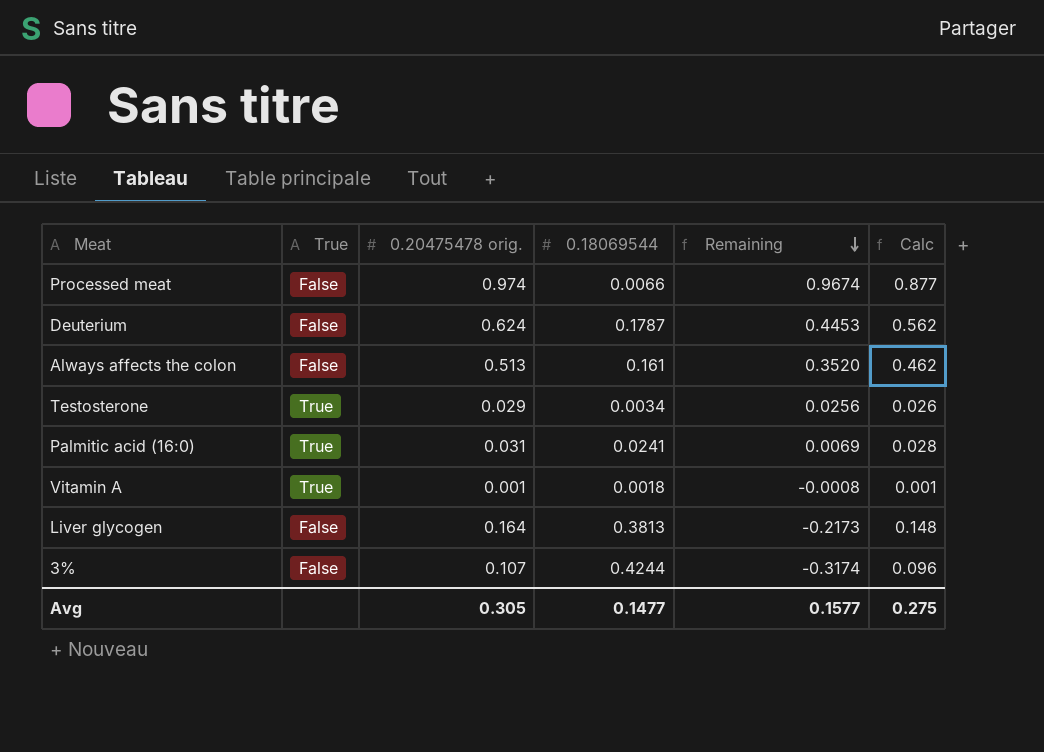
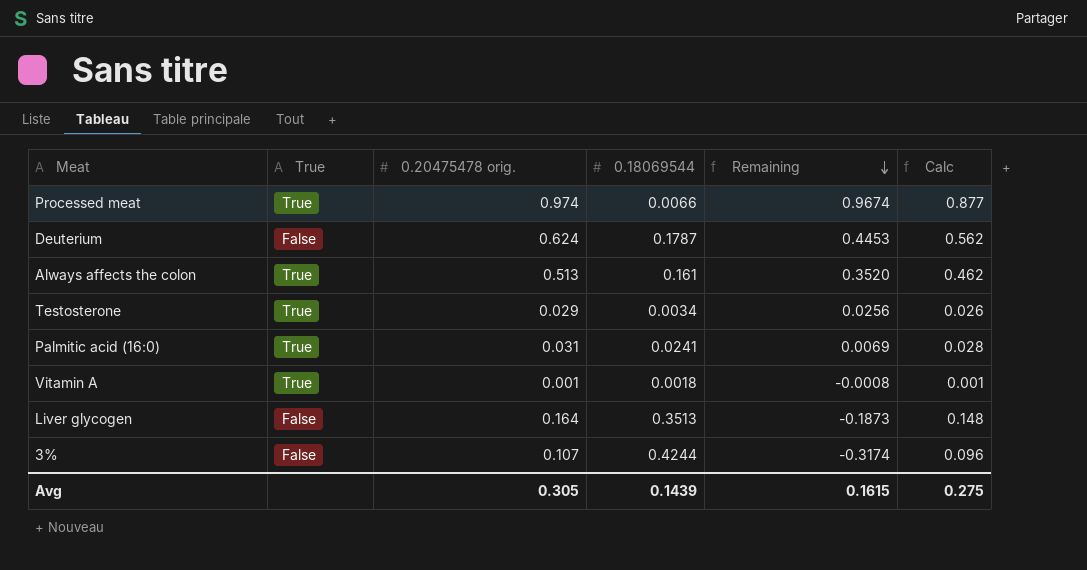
Processed meat | True: False -> True
Always affects the colon | True: False -> True
Liver glycogen | 0.18069544: 0.3813 -> 0.3513
Liver glycogen | Remaining: -0.2173 -> -0.1873
Avg | 0.18069544: 0.1477 -> 0.1439
Avg | Remaining: 0.1577 -> 0.1615

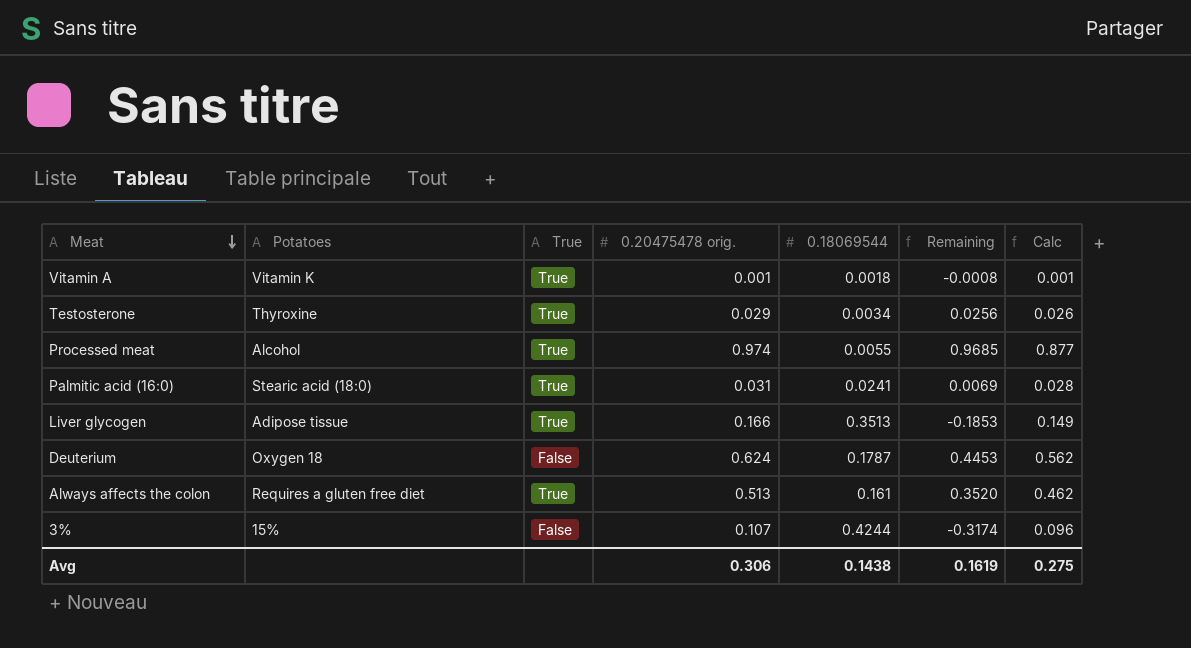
row order: Remaining descending -> Meat descending
column Potatoes | position: none -> 2
Processed meat | 0.18069544: 0.0066 -> 0.0055
Processed meat | Remaining: 0.9674 -> 0.9685
Liver glycogen | True: False -> True
Liver glycogen | 0.20475478 orig.: 0.164 -> 0.166
Liver glycogen | Remaining: -0.1873 -> -0.1853
Liver glycogen | Calc: 0.148 -> 0.149
Avg | 0.20475478 orig.: 0.305 -> 0.306
Avg | 0.18069544: 0.1439 -> 0.1438
Avg | Remaining: 0.1615 -> 0.1619

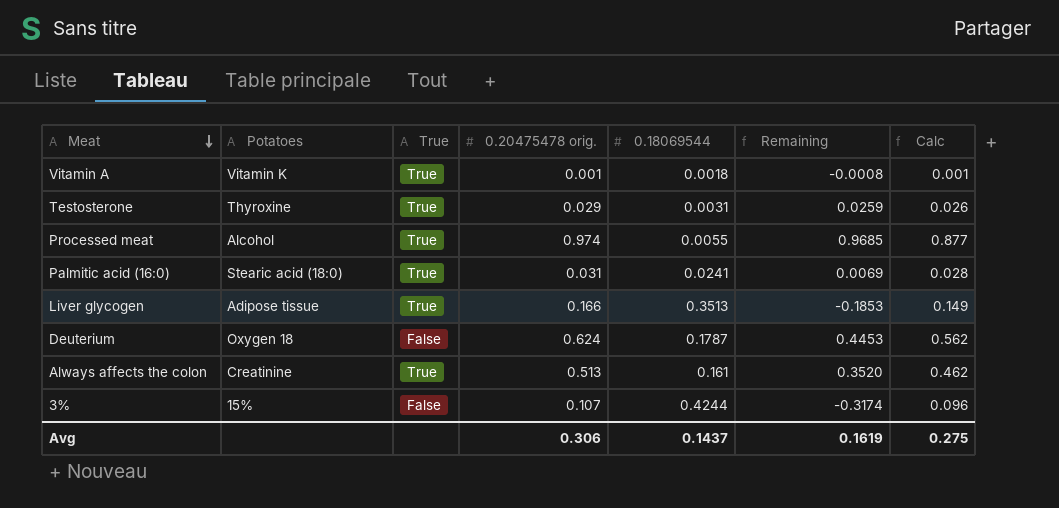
Testosterone | 0.18069544: 0.0034 -> 0.0031
Testosterone | Remaining: 0.0256 -> 0.0259
Always affects the colon | Potatoes: Requires a gluten free diet -> Creatinine
Avg | 0.18069544: 0.1438 -> 0.1437

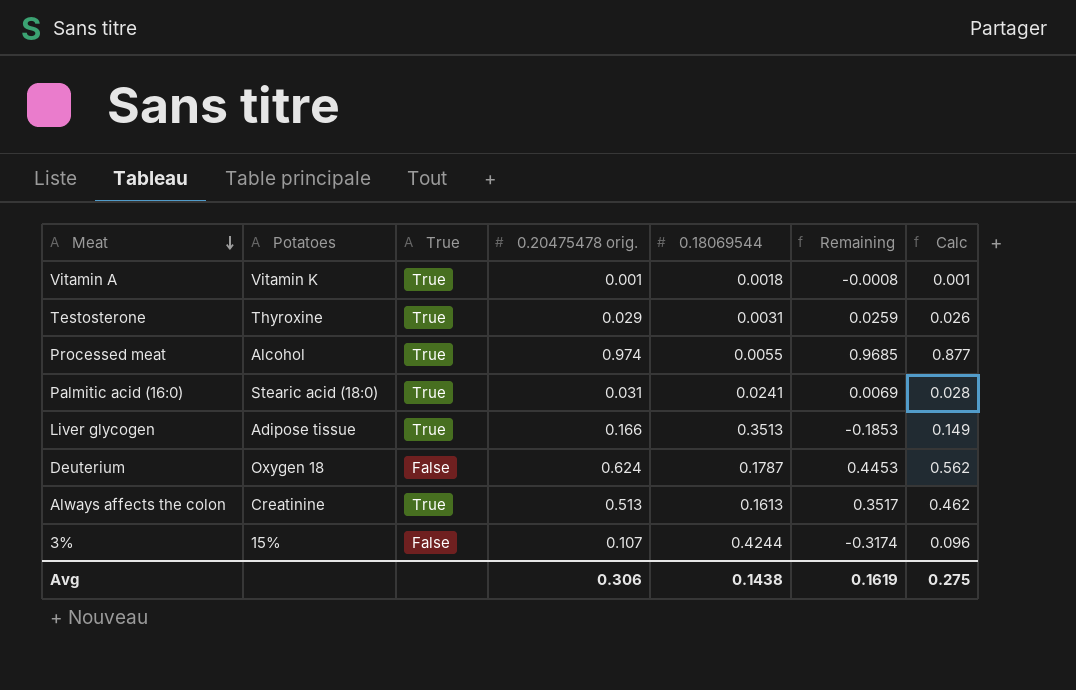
Always affects the colon | 0.18069544: 0.161 -> 0.1613
Always affects the colon | Remaining: 0.3520 -> 0.3517
Avg | 0.18069544: 0.1437 -> 0.1438

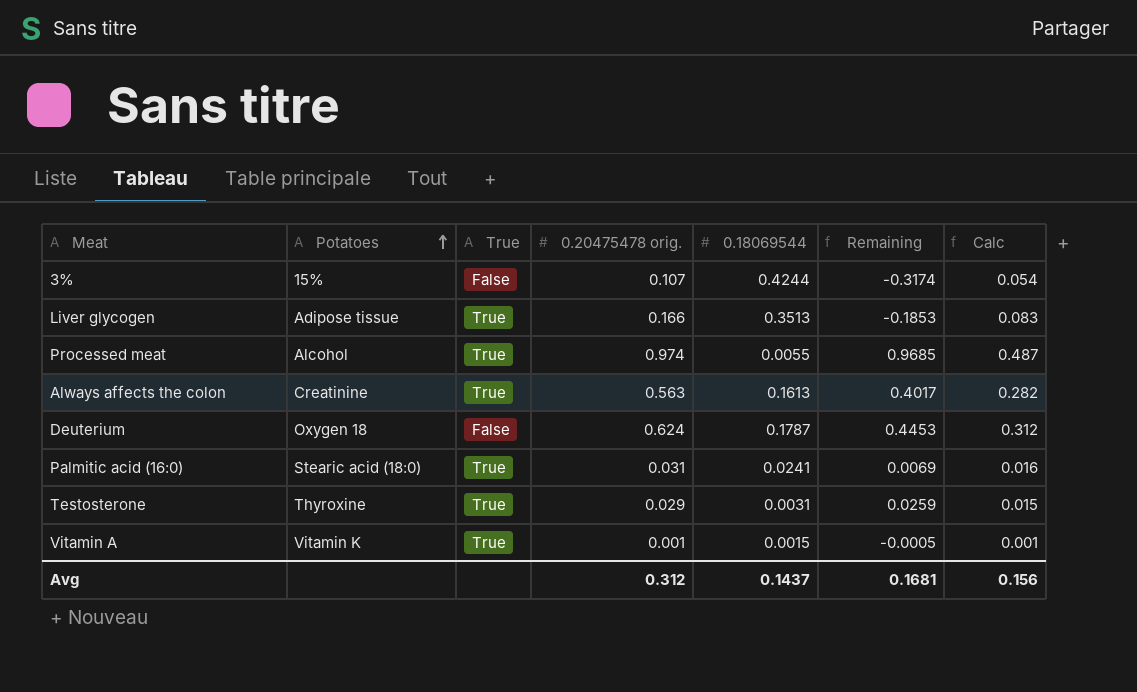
row order: Meat descending -> Potatoes ascending
column Calc | formula: [0.20475478 orig.] * 0.9 -> [0.20475478 orig.] * 0.5
Always affects the colon | 0.20475478 orig.: 0.513 -> 0.563
Always affects the colon | Remaining: 0.3517 -> 0.4017
Vitamin A | 0.18069544: 0.0018 -> 0.0015
Vitamin A | Remaining: -0.0008 -> -0.0005
Avg | 0.20475478 orig.: 0.306 -> 0.312
Avg | 0.18069544: 0.1438 -> 0.1437
Avg | Remaining: 0.1619 -> 0.1681
Avg | Calc: 0.275 -> 0.156

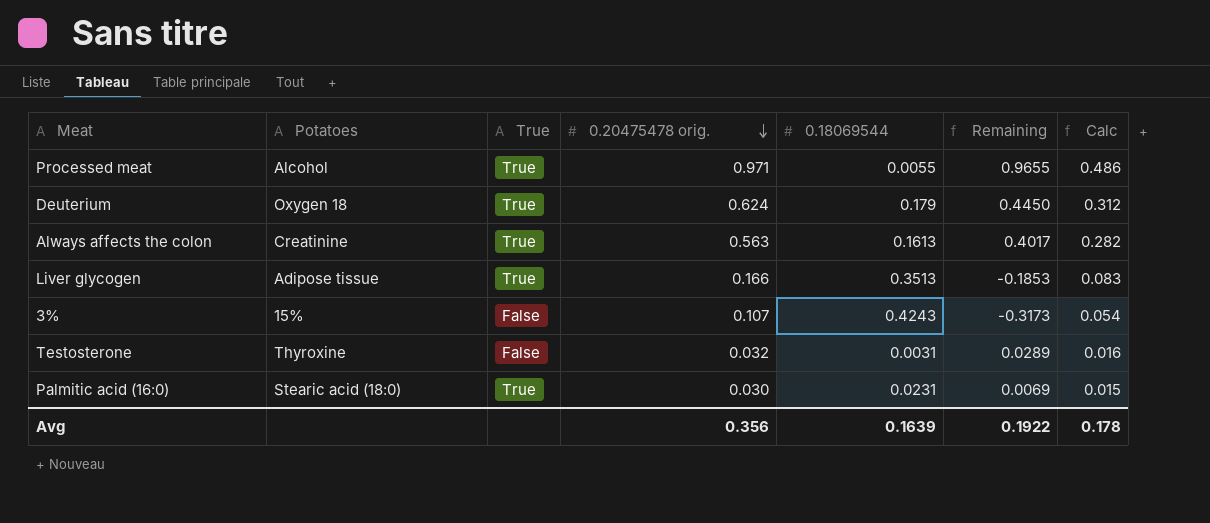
row order: Potatoes ascending -> 0.20475478 orig. descending
row Vitamin A: Vitamin K | True | 0.001 | 0.0015 | -0.0005 | 0.001 -> none
Processed meat | 0.20475478 orig.: 0.974 -> 0.971
Processed meat | Remaining: 0.9685 -> 0.9655
Processed meat | Calc: 0.487 -> 0.486
Deuterium | True: False -> True
Deuterium | 0.18069544: 0.1787 -> 0.179
Deuterium | Remaining: 0.4453 -> 0.4450
3% | 0.18069544: 0.4244 -> 0.4243
3% | Remaining: -0.3174 -> -0.3173
Testosterone | True: True -> False
Testosterone | 0.20475478 orig.: 0.029 -> 0.032
Testosterone | Remaining: 0.0259 -> 0.0289
Testosterone | Calc: 0.015 -> 0.016
Palmitic acid (16:0) | 0.20475478 orig.: 0.031 -> 0.030
Palmitic acid (16:0) | 0.18069544: 0.0241 -> 0.0231
Palmitic acid (16:0) | Calc: 0.016 -> 0.015
Avg | 0.20475478 orig.: 0.312 -> 0.356
Avg | 0.18069544: 0.1437 -> 0.1639
Avg | Remaining: 0.1681 -> 0.1922
Avg | Calc: 0.156 -> 0.178

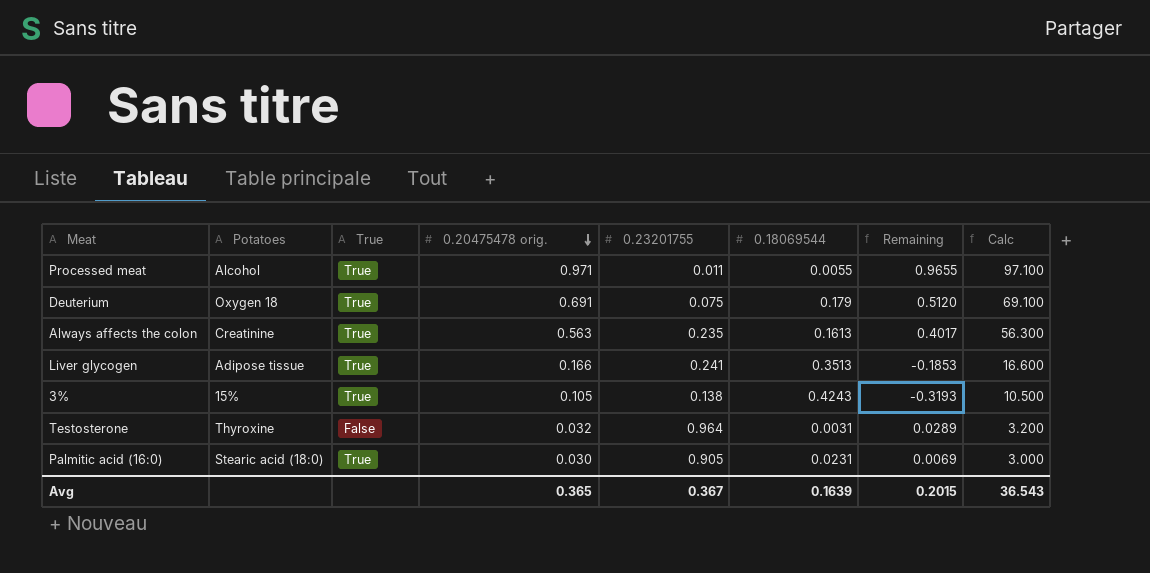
column 0.23201755 | position: none -> 5
column Calc | formula: [0.20475478 orig.] * 0.5 -> [0.20475478 orig.] * 100
Deuterium | 0.20475478 orig.: 0.624 -> 0.691
Deuterium | Remaining: 0.4450 -> 0.5120
3% | True: False -> True
3% | 0.20475478 orig.: 0.107 -> 0.105
3% | Remaining: -0.3173 -> -0.3193
Avg | 0.20475478 orig.: 0.356 -> 0.365
Avg | Remaining: 0.1922 -> 0.2015
Avg | Calc: 0.178 -> 36.543

